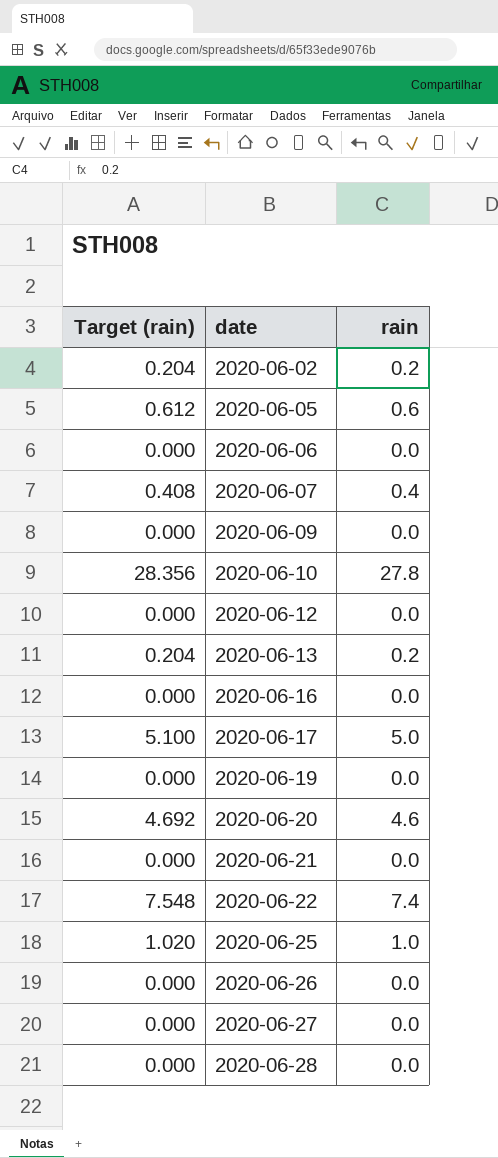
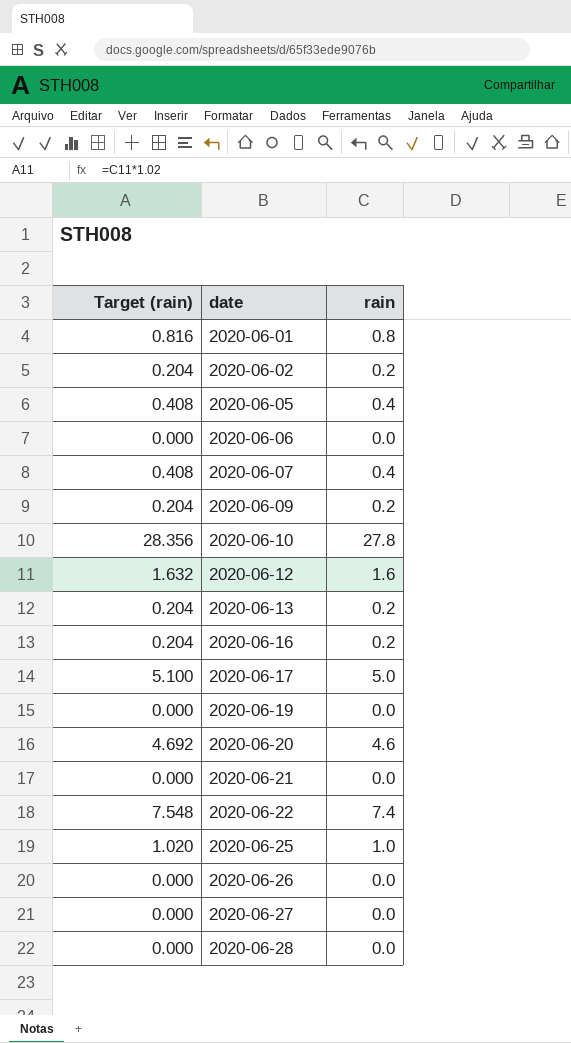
row 2020-06-01: none -> 0.816 | 0.8
2020-06-05 | Target (rain): 0.612 -> 0.408
2020-06-05 | rain: 0.6 -> 0.4
2020-06-09 | Target (rain): 0.000 -> 0.204
2020-06-09 | rain: 0.0 -> 0.2
2020-06-12 | Target (rain): 0.000 -> 1.632
2020-06-12 | rain: 0.0 -> 1.6
2020-06-16 | Target (rain): 0.000 -> 0.204
2020-06-16 | rain: 0.0 -> 0.2

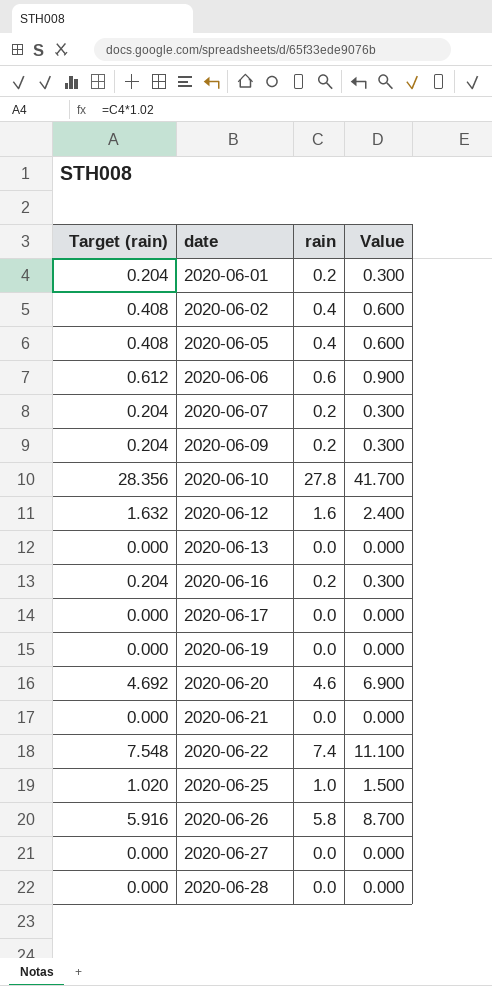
column Value | formula: none -> [rain] * 1.5
2020-06-01 | Target (rain): 0.816 -> 0.204
2020-06-01 | rain: 0.8 -> 0.2
2020-06-02 | Target (rain): 0.204 -> 0.408
2020-06-02 | rain: 0.2 -> 0.4
2020-06-06 | Target (rain): 0.000 -> 0.612
2020-06-06 | rain: 0.0 -> 0.6
2020-06-07 | Target (rain): 0.408 -> 0.204
2020-06-07 | rain: 0.4 -> 0.2
2020-06-13 | Target (rain): 0.204 -> 0.000
2020-06-13 | rain: 0.2 -> 0.0
2020-06-17 | Target (rain): 5.100 -> 0.000
2020-06-17 | rain: 5.0 -> 0.0
2020-06-26 | Target (rain): 0.000 -> 5.916
2020-06-26 | rain: 0.0 -> 5.8

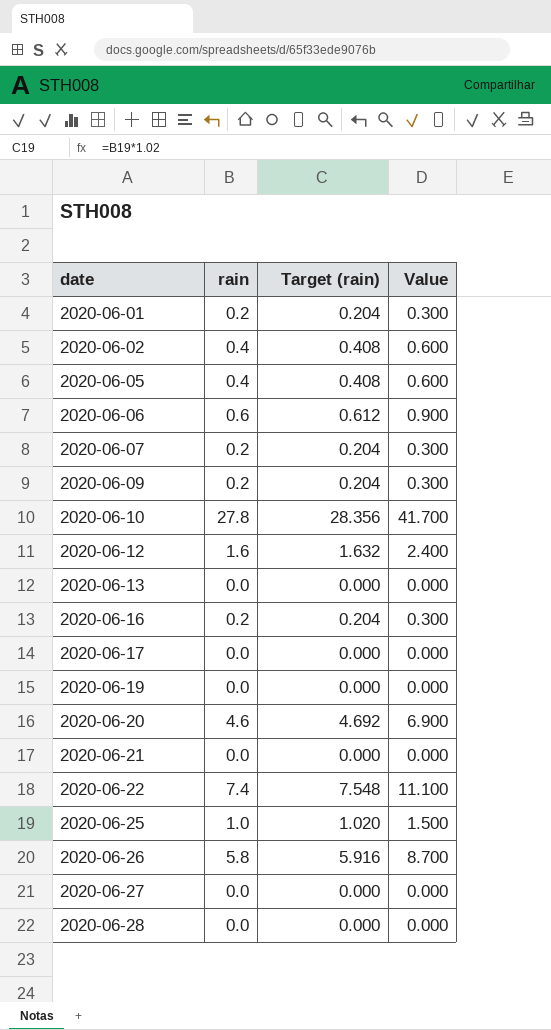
column Target (rain) | position: 1 -> 3

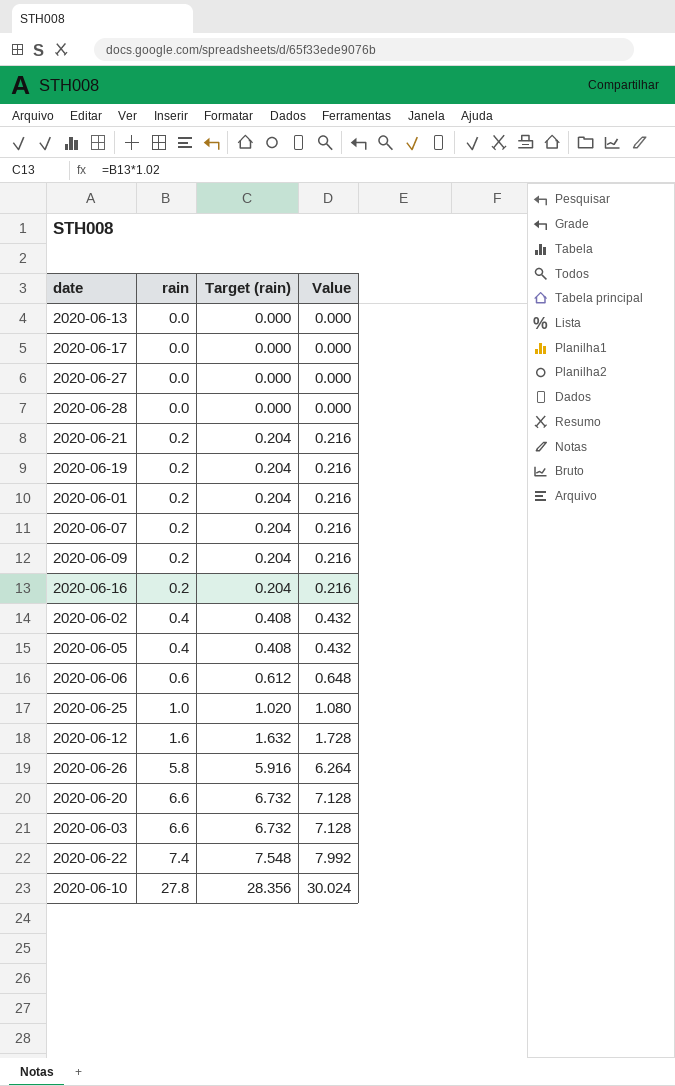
row order: date ascending -> rain ascending
column Value | formula: [rain] * 1.5 -> [rain] * 1.08
2020-06-21 | rain: 0.0 -> 0.2
2020-06-21 | Target (rain): 0.000 -> 0.204
2020-06-19 | rain: 0.0 -> 0.2
2020-06-19 | Target (rain): 0.000 -> 0.204
2020-06-20 | rain: 4.6 -> 6.6
2020-06-20 | Target (rain): 4.692 -> 6.732
row 2020-06-03: none -> 6.6 | 6.732 | 7.128

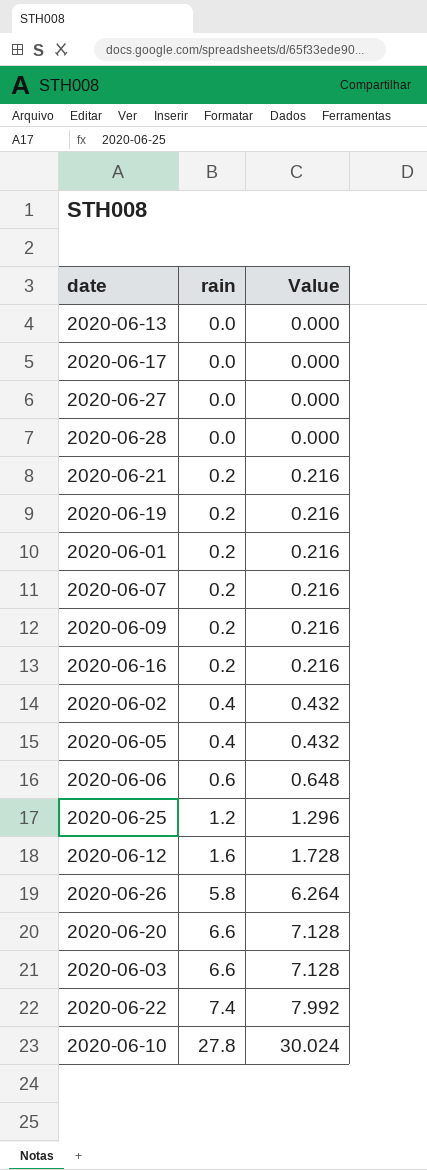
column Target (rain) | formula: [rain] * 1.02 -> none
2020-06-25 | rain: 1.0 -> 1.2
2020-06-25 | Value: 1.080 -> 1.296

